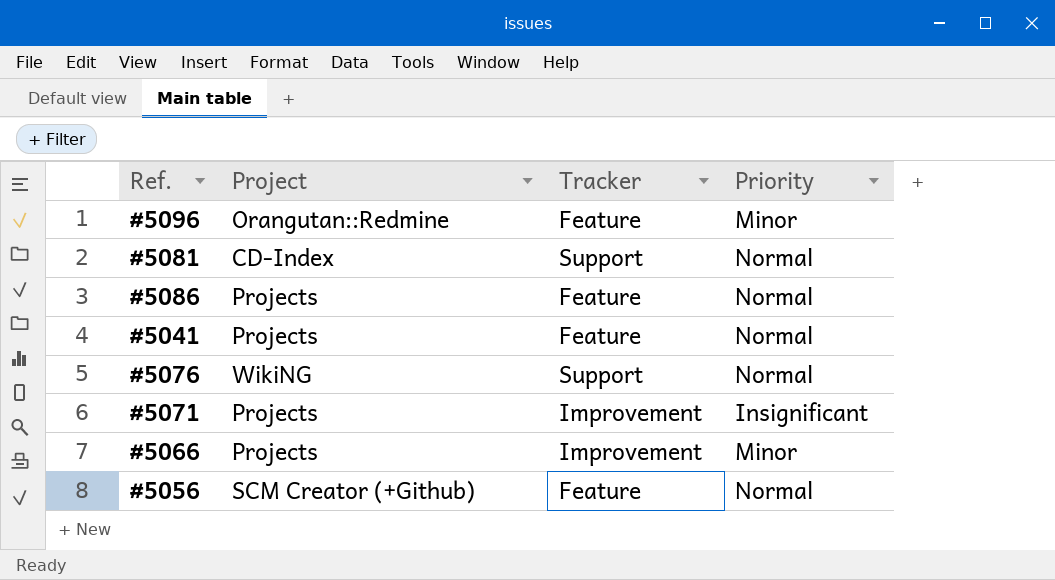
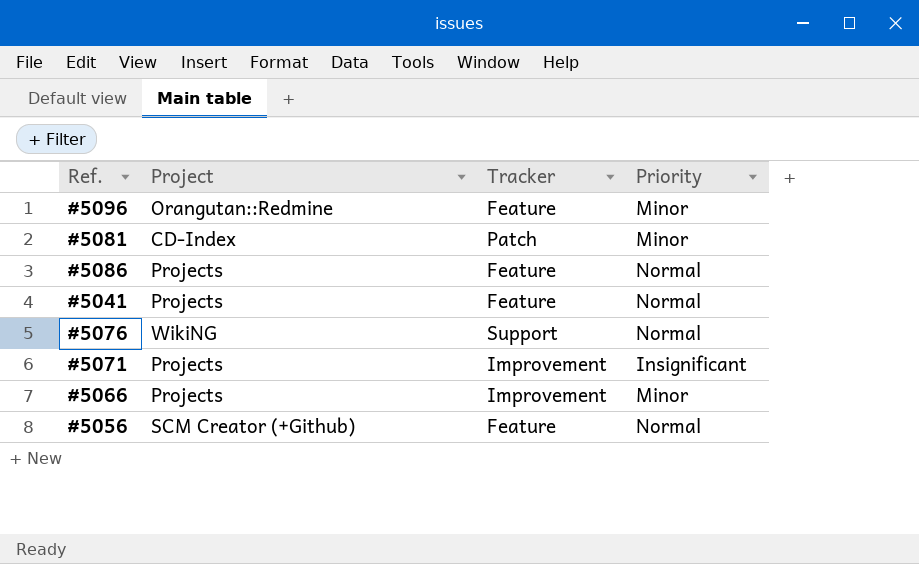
#5081 | Tracker: Support -> Patch
#5081 | Priority: Normal -> Minor

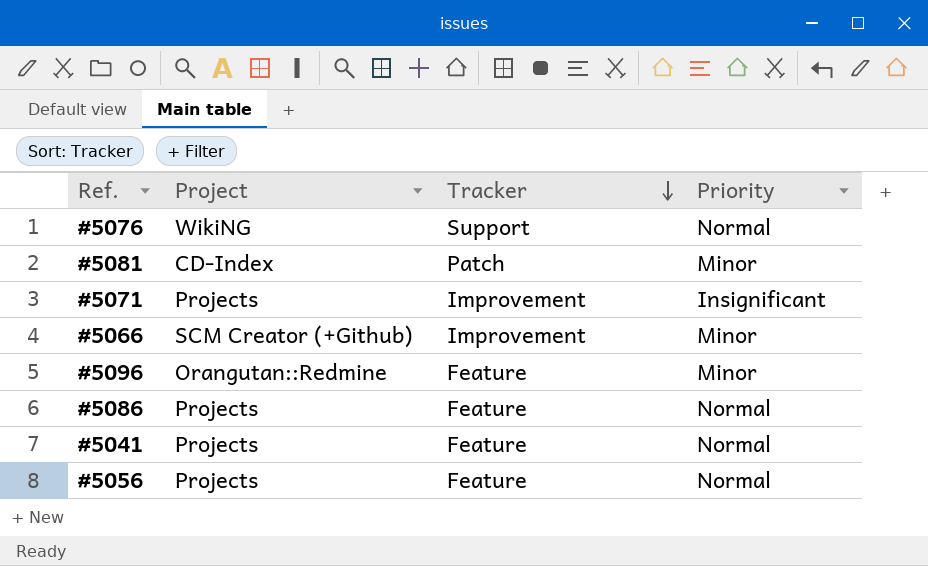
row order: none -> Tracker descending
#5066 | Project: Projects -> SCM Creator (+Github)
#5056 | Project: SCM Creator (+Github) -> Projects

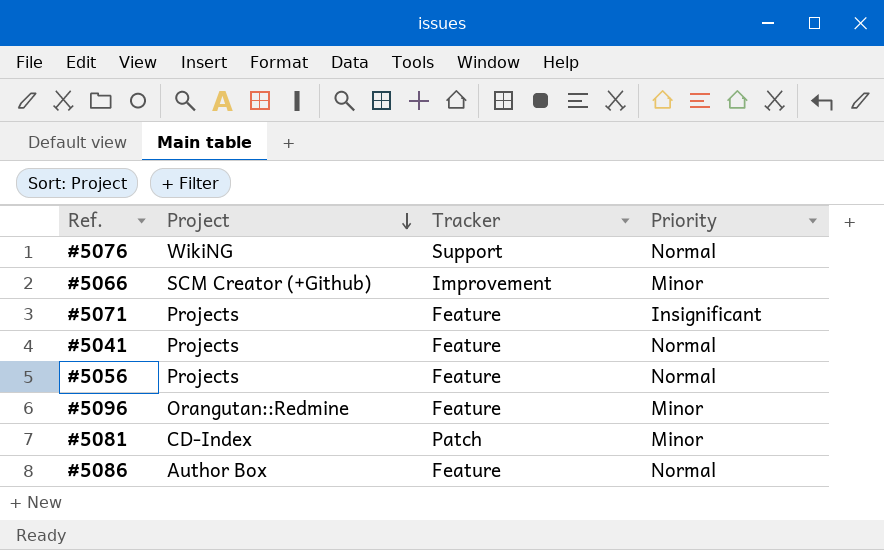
row order: Tracker descending -> Project descending
#5071 | Tracker: Improvement -> Feature
#5086 | Project: Projects -> Author Box

